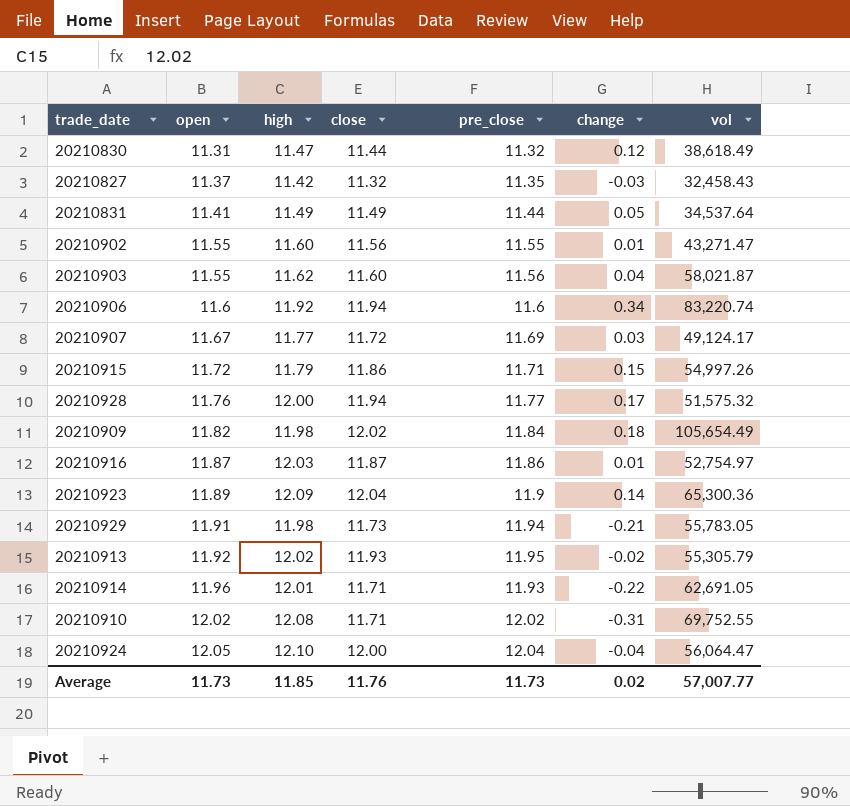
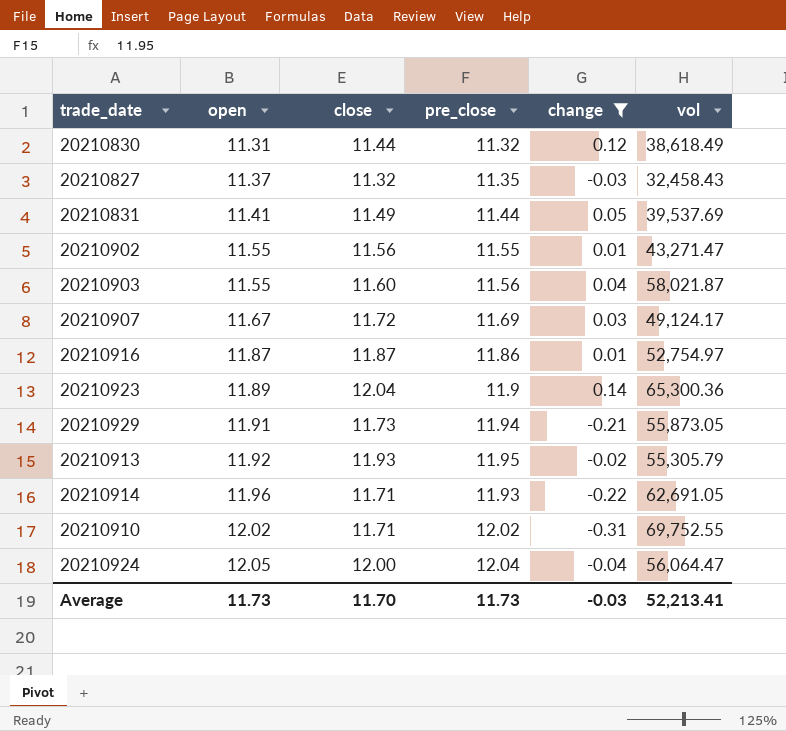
filter: none -> change <= 0.14
column high | position: 3 -> none
20210831 | vol: 34,537.64 -> 39,537.69
20210929 | vol: 55,783.05 -> 55,873.05
Average | close: 11.76 -> 11.70
Average | change: 0.02 -> -0.03
Average | vol: 57,007.77 -> 52,213.41

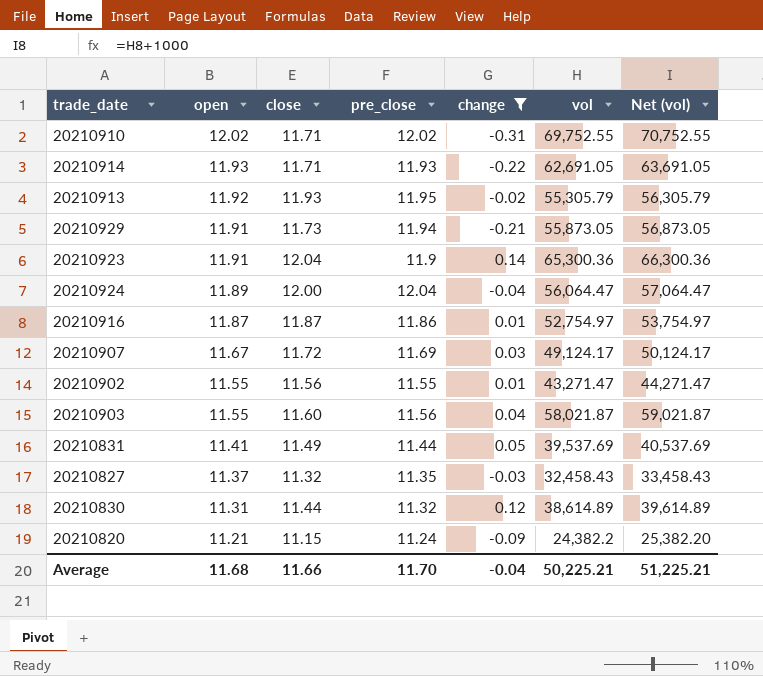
row order: open ascending -> open descending
column Net (vol) | formula: none -> [vol] + 1000
20210914 | open: 11.96 -> 11.93
20210923 | open: 11.89 -> 11.91
20210924 | open: 12.05 -> 11.89
20210830 | vol: 38,618.49 -> 38,614.89
row 20210820: none -> 11.21 | 11.15 | 11.24 | -0.09 | 24,382.2 | 25,382.20
Average | open: 11.73 -> 11.68
Average | close: 11.70 -> 11.66
Average | pre_close: 11.73 -> 11.70
Average | change: -0.03 -> -0.04
Average | vol: 52,213.41 -> 50,225.21

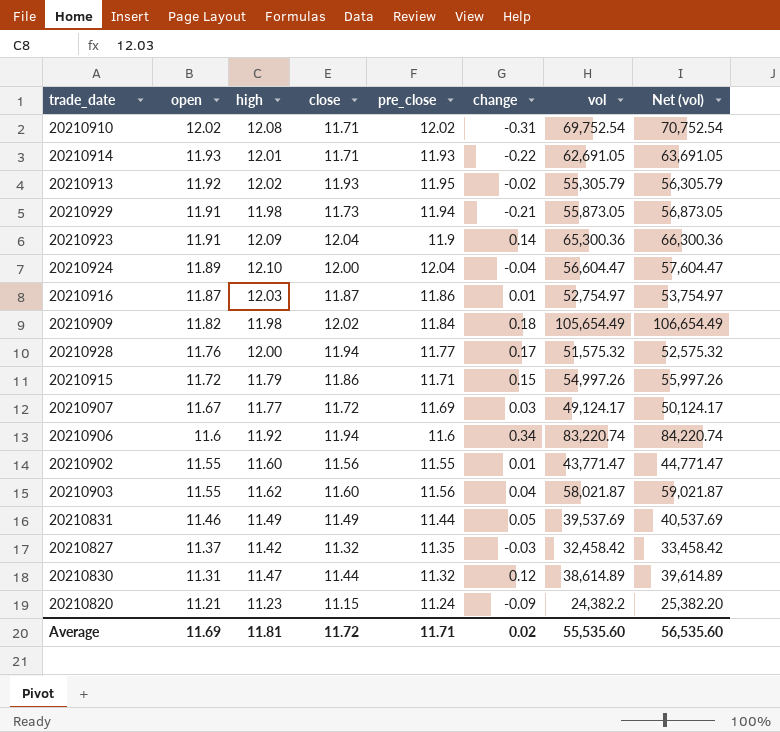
filter: change <= 0.14 -> none
column high | position: none -> 3
20210910 | vol: 69,752.55 -> 69,752.54
20210910 | Net (vol): 70,752.55 -> 70,752.54
20210924 | vol: 56,064.47 -> 56,604.47
20210924 | Net (vol): 57,064.47 -> 57,604.47
20210902 | vol: 43,271.47 -> 43,771.47
20210902 | Net (vol): 44,271.47 -> 44,771.47
20210831 | open: 11.41 -> 11.46
20210827 | vol: 32,458.43 -> 32,458.42
20210827 | Net (vol): 33,458.43 -> 33,458.42
Average | open: 11.68 -> 11.69
Average | close: 11.66 -> 11.72
Average | pre_close: 11.70 -> 11.71
Average | change: -0.04 -> 0.02
Average | vol: 50,225.21 -> 55,535.60
Average | Net (vol): 51,225.21 -> 56,535.60

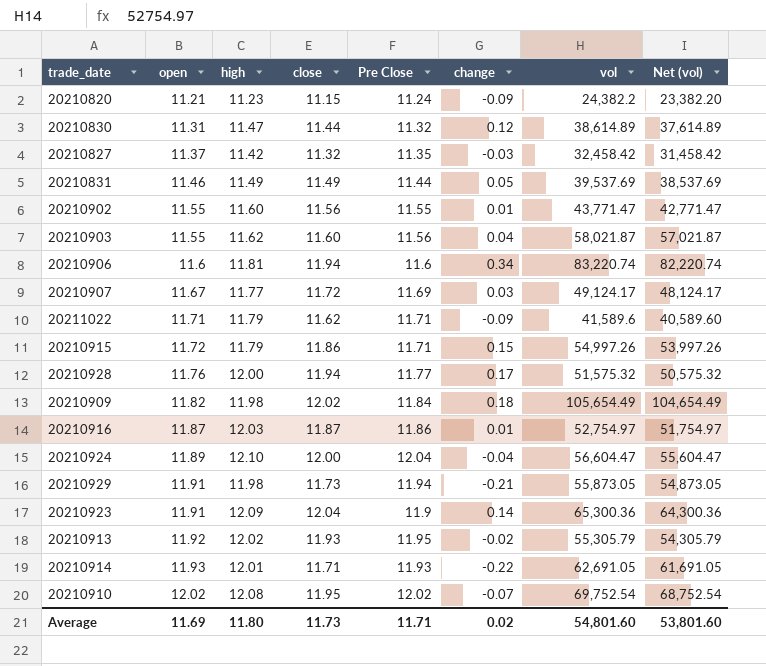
row order: open descending -> open ascending
column name: pre_close -> Pre Close
column Net (vol) | formula: [vol] + 1000 -> [vol] - 1000
20210906 | high: 11.92 -> 11.81
row 20211022: none -> 11.71 | 11.79 | 11.62 | 11.71 | -0.09 | 41,589.6 | 40,589.60
20210910 | close: 11.71 -> 11.95
20210910 | change: -0.31 -> -0.07
Average | high: 11.81 -> 11.80
Average | close: 11.72 -> 11.73
Average | vol: 55,535.60 -> 54,801.60
Average | Net (vol): 56,535.60 -> 53,801.60

